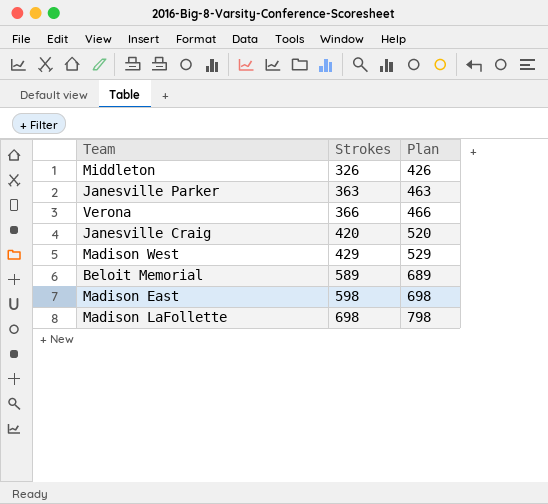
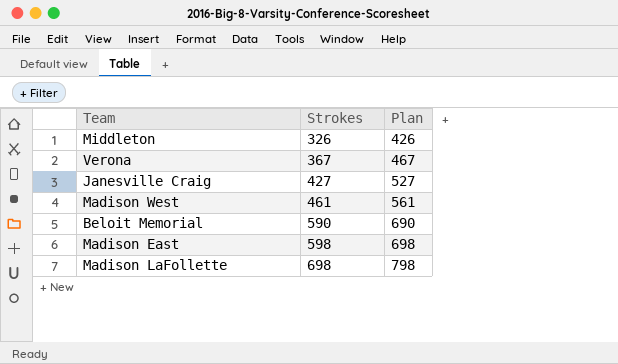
row Janesville Parker: 363 | 463 -> none
Verona | Strokes: 366 -> 367
Verona | Plan: 466 -> 467
Janesville Craig | Strokes: 420 -> 427
Janesville Craig | Plan: 520 -> 527
Madison West | Strokes: 429 -> 461
Madison West | Plan: 529 -> 561
Beloit Memorial | Strokes: 589 -> 590
Beloit Memorial | Plan: 689 -> 690

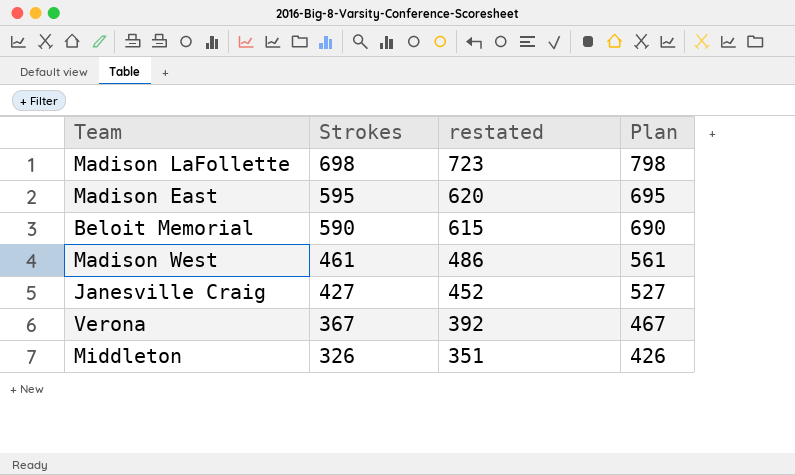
row order: Strokes ascending -> Strokes descending
column restated | formula: none -> [Strokes] + 25
Madison East | Strokes: 598 -> 595
Madison East | Plan: 698 -> 695

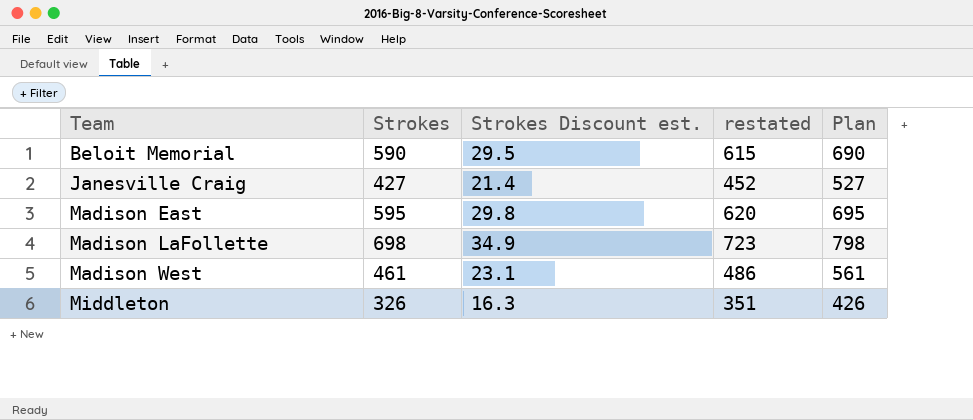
row order: Strokes descending -> Team ascending
column Strokes Discount est. | formula: none -> [Strokes] * 0.05
row Verona: 367 | 392 | 467 -> none

